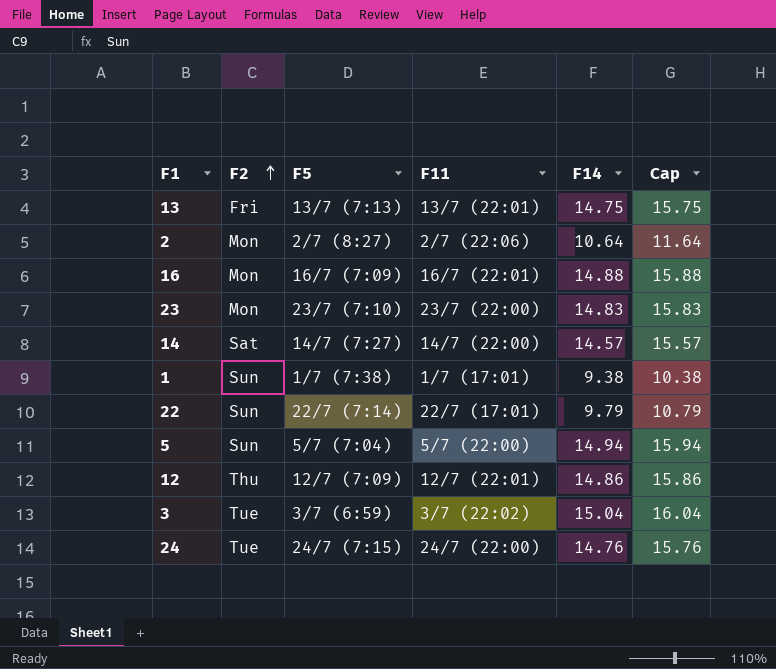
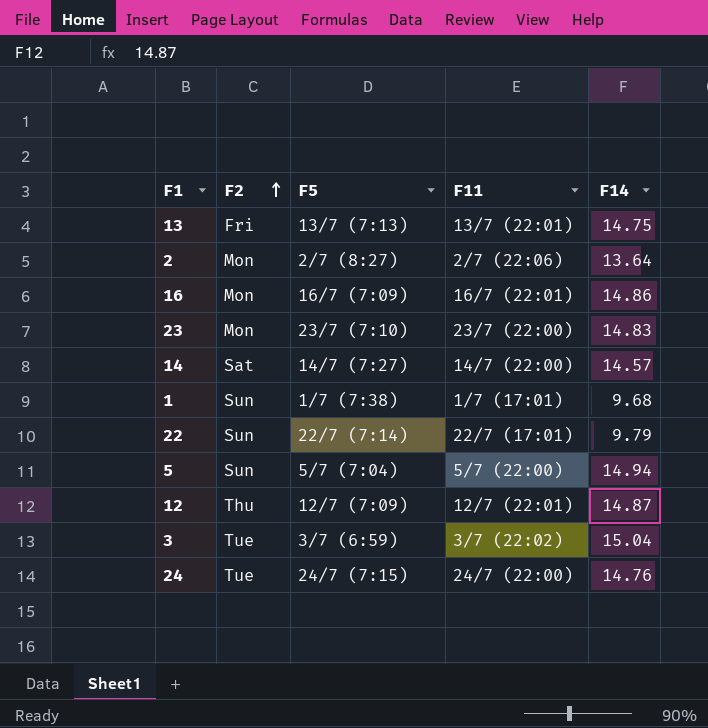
column Cap | formula: [F14] + 1 -> none
2 | F14: 10.64 -> 13.64
16 | F14: 14.88 -> 14.86
1 | F14: 9.38 -> 9.68
12 | F14: 14.86 -> 14.87

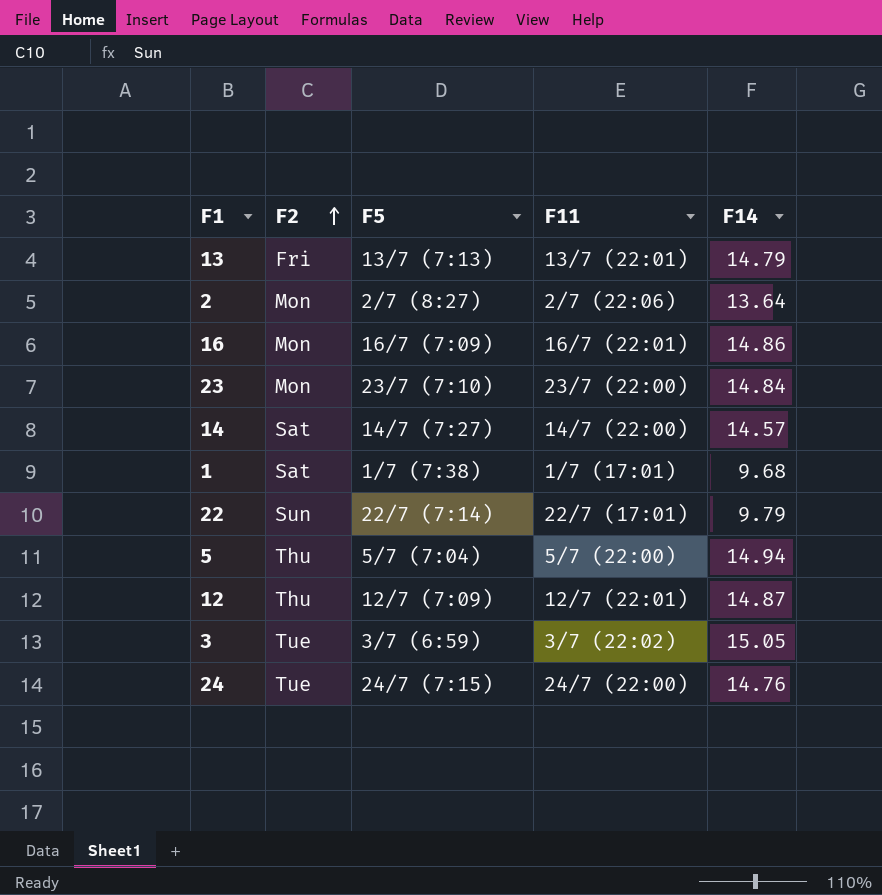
13 | F14: 14.75 -> 14.79
23 | F14: 14.83 -> 14.84
1 | F2: Sun -> Sat
5 | F2: Sun -> Thu
3 | F14: 15.04 -> 15.05

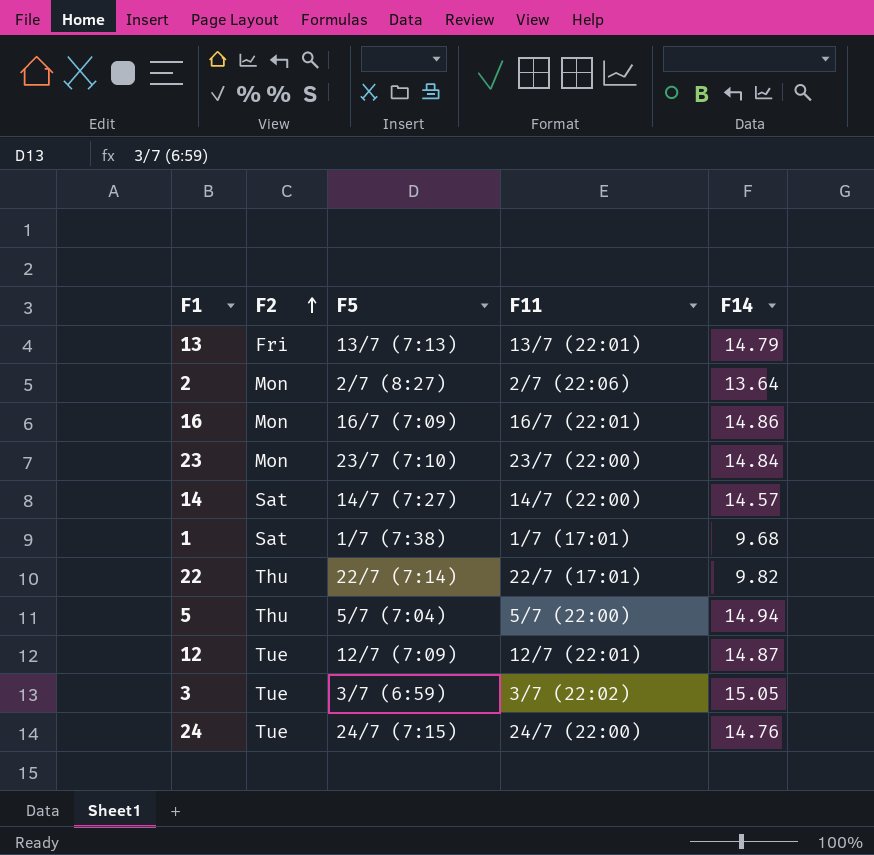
22 | F2: Sun -> Thu
22 | F14: 9.79 -> 9.82
12 | F2: Thu -> Tue

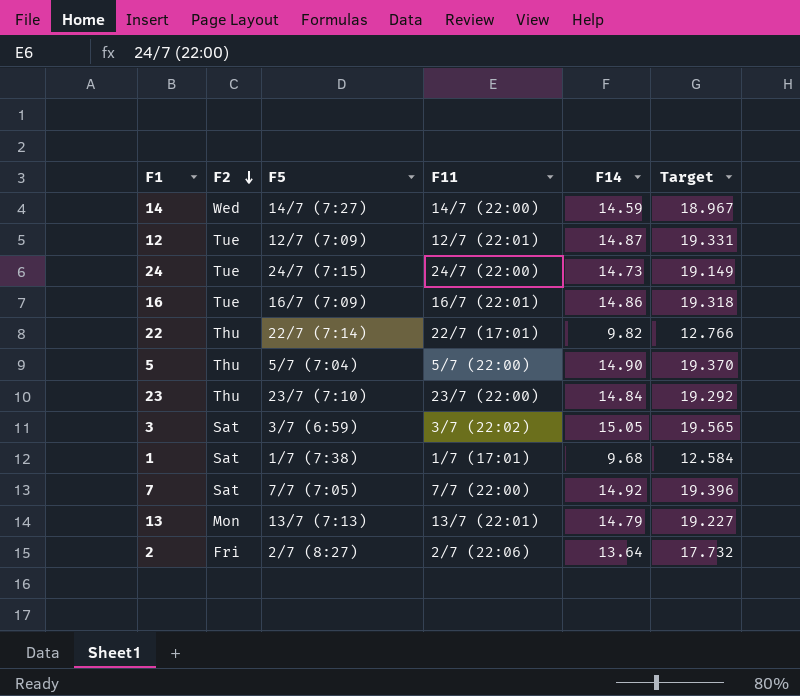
row order: F2 ascending -> F2 descending
column Target | formula: none -> [F14] * 1.3
14 | F2: Sat -> Wed
14 | F14: 14.57 -> 14.59
24 | F14: 14.76 -> 14.73
16 | F2: Mon -> Tue
5 | F14: 14.94 -> 14.90
23 | F2: Mon -> Thu
3 | F2: Tue -> Sat
row 7: none -> Sat | 7/7 (7:05) | 7/7 (22:00) | 14.92 | 19.396
13 | F2: Fri -> Mon
2 | F2: Mon -> Fri

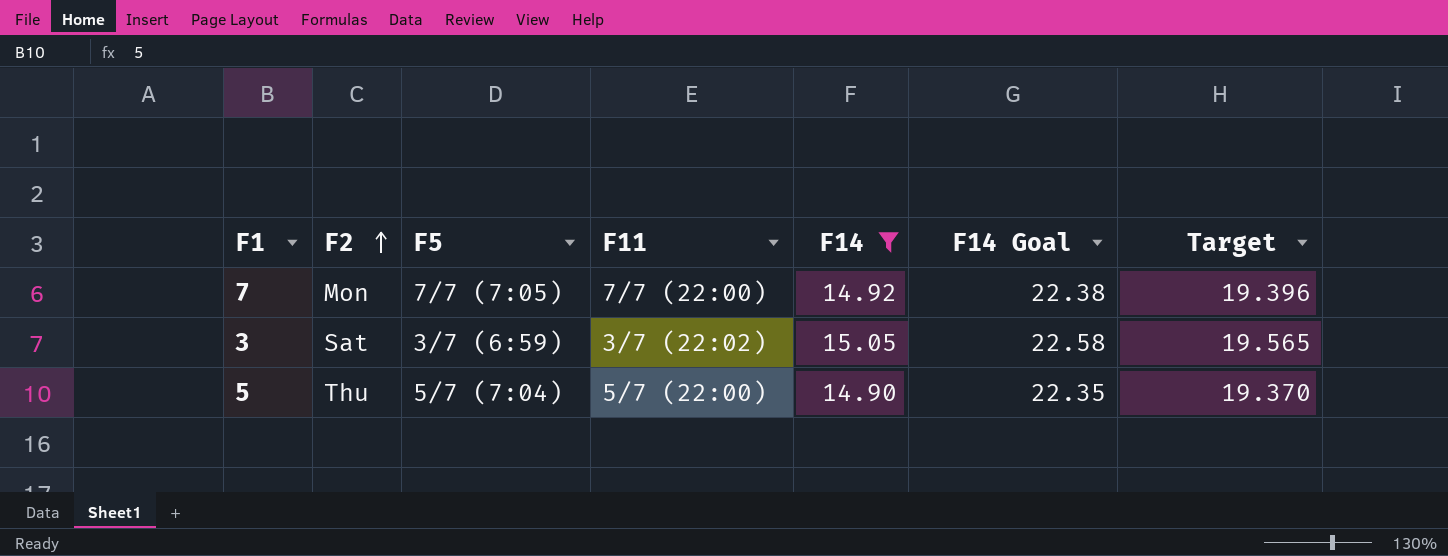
filter: none -> F14 >= 14.90
row order: F2 descending -> F2 ascending
column F14 Goal | formula: none -> [F14] * 1.5
7 | F2: Sat -> Mon

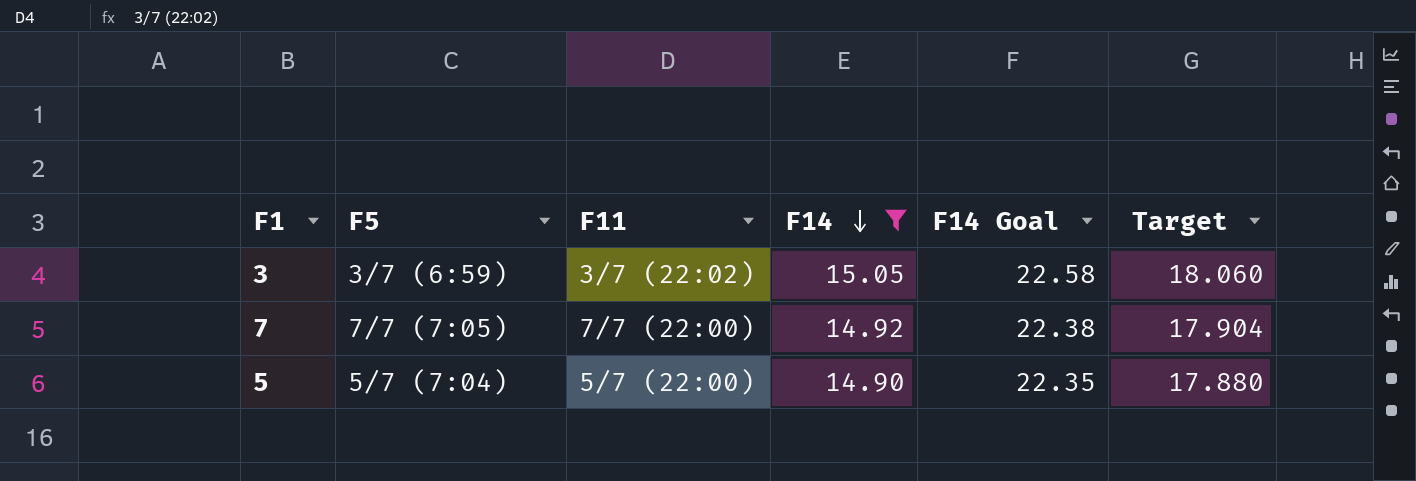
row order: F2 ascending -> F14 descending
column F2 | position: 2 -> none
column Target | formula: [F14] * 1.3 -> [F14] * 1.2

